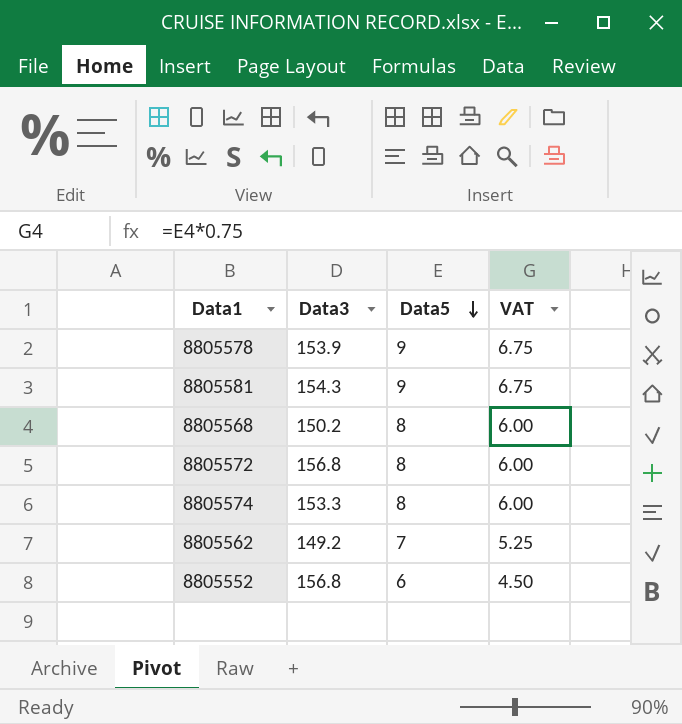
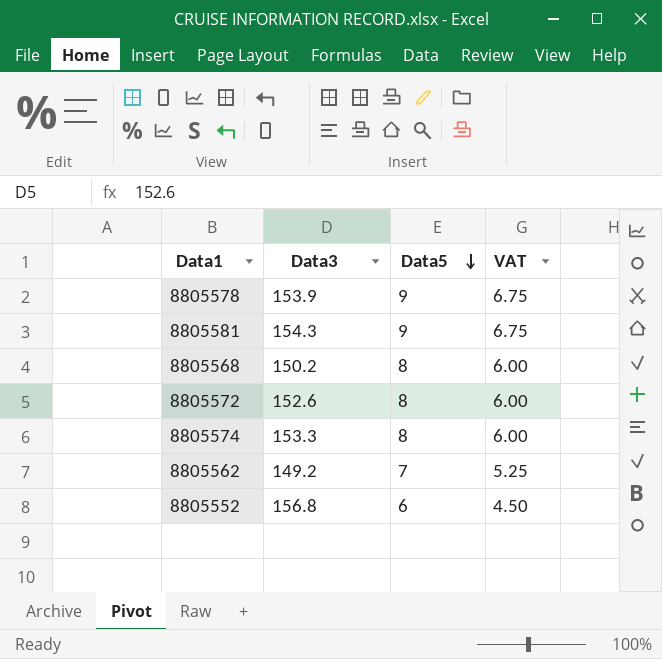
8805572 | Data3: 156.8 -> 152.6

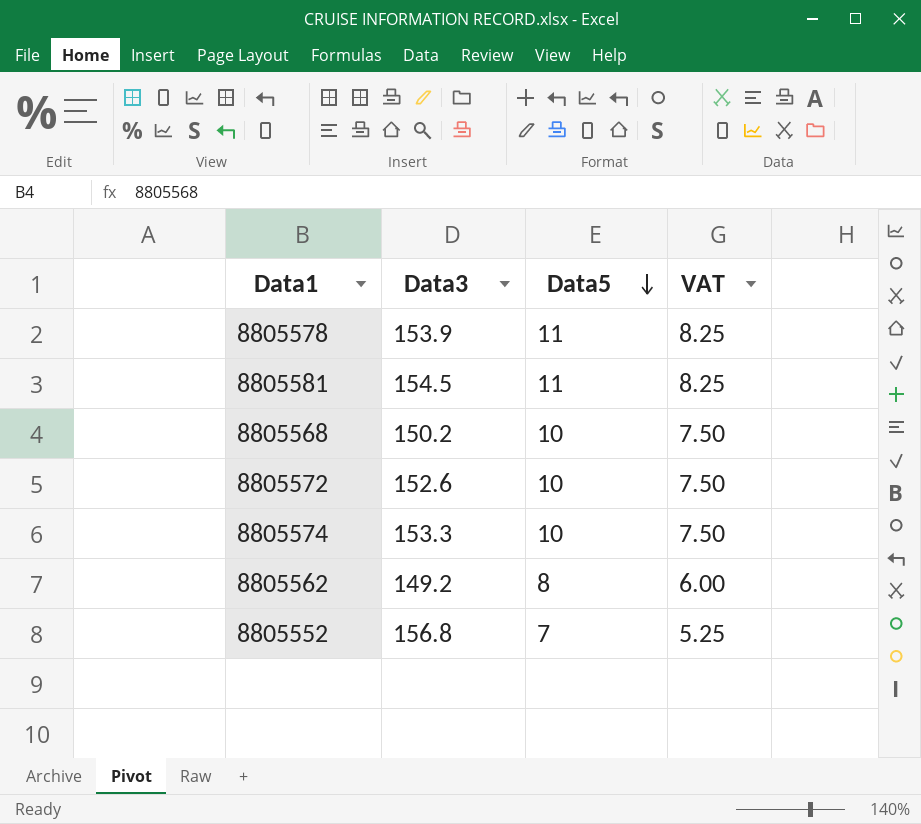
8805578 | Data5: 9 -> 11
8805578 | VAT: 6.75 -> 8.25
8805581 | Data3: 154.3 -> 154.5
8805581 | Data5: 9 -> 11
8805581 | VAT: 6.75 -> 8.25
8805568 | Data5: 8 -> 10
8805568 | VAT: 6.00 -> 7.50
8805572 | Data5: 8 -> 10
8805572 | VAT: 6.00 -> 7.50
8805574 | Data5: 8 -> 10
8805574 | VAT: 6.00 -> 7.50
8805562 | Data5: 7 -> 8
8805562 | VAT: 5.25 -> 6.00
8805552 | Data5: 6 -> 7
8805552 | VAT: 4.50 -> 5.25

